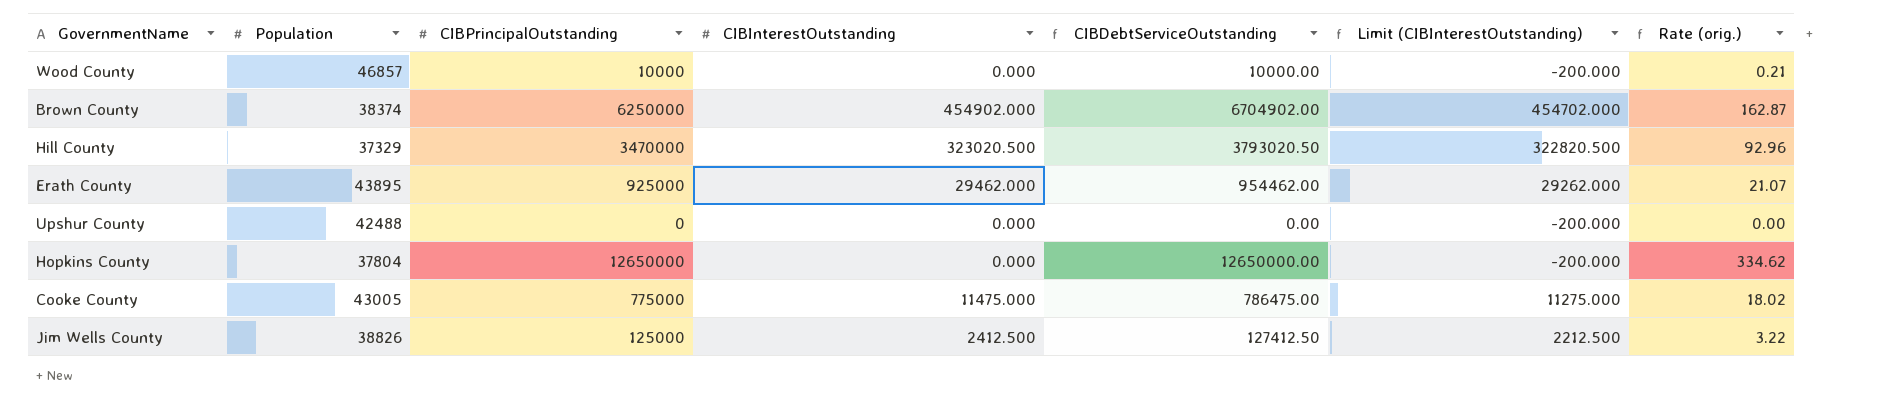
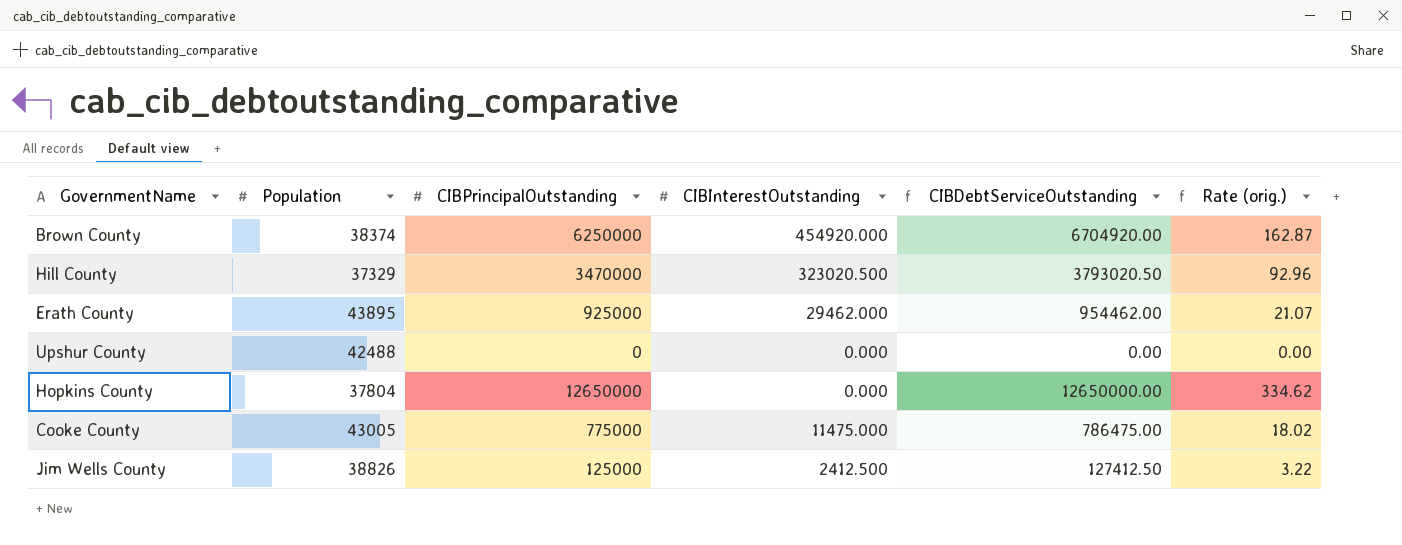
column Limit (CIBInterestOutstanding) | formula: [CIBInterestOutstanding] - 200 -> none
row Wood County: 46857 | 10000 | 0.000 | 10000.00 | -200.000 | 0.21 -> none
Brown County | CIBInterestOutstanding: 454902.000 -> 454920.000
Brown County | CIBDebtServiceOutstanding: 6704902.00 -> 6704920.00

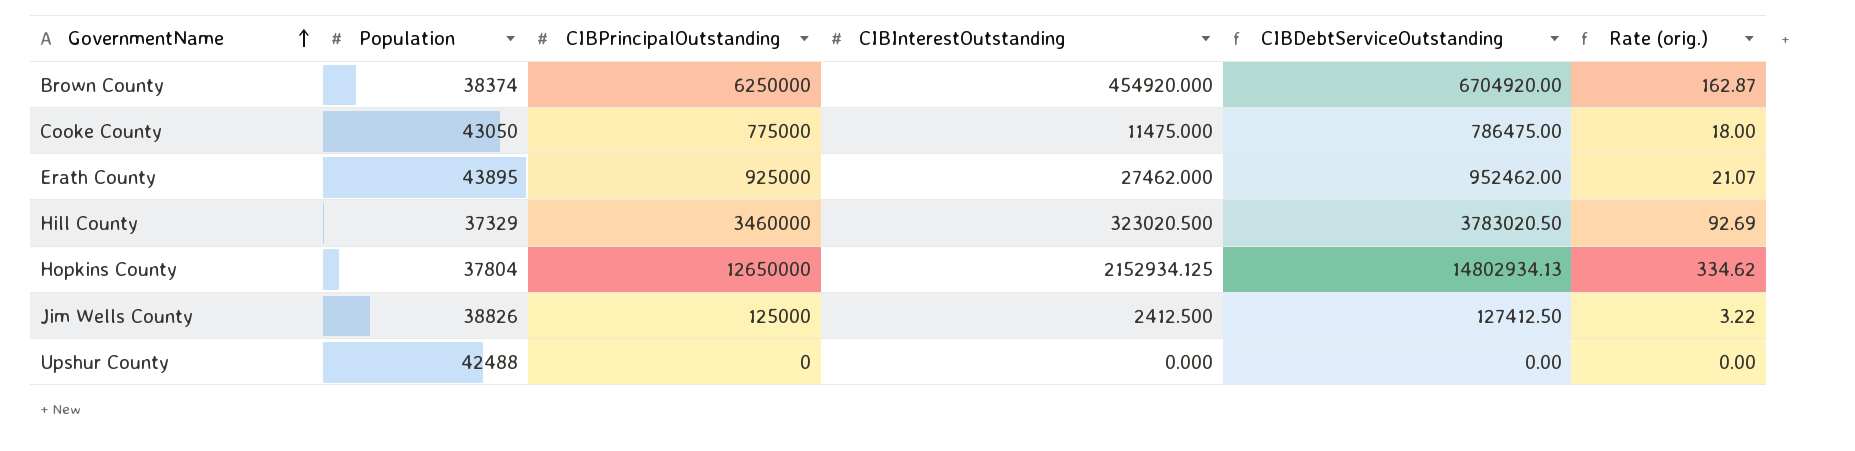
row order: none -> GovernmentName ascending
Cooke County | Population: 43005 -> 43050
Cooke County | Rate (orig.): 18.02 -> 18.00
Erath County | CIBInterestOutstanding: 29462.000 -> 27462.000
Erath County | CIBDebtServiceOutstanding: 954462.00 -> 952462.00
Hill County | CIBPrincipalOutstanding: 3470000 -> 3460000
Hill County | CIBDebtServiceOutstanding: 3793020.50 -> 3783020.50
Hill County | Rate (orig.): 92.96 -> 92.69
Hopkins County | CIBInterestOutstanding: 0.000 -> 2152934.125
Hopkins County | CIBDebtServiceOutstanding: 12650000.00 -> 14802934.13

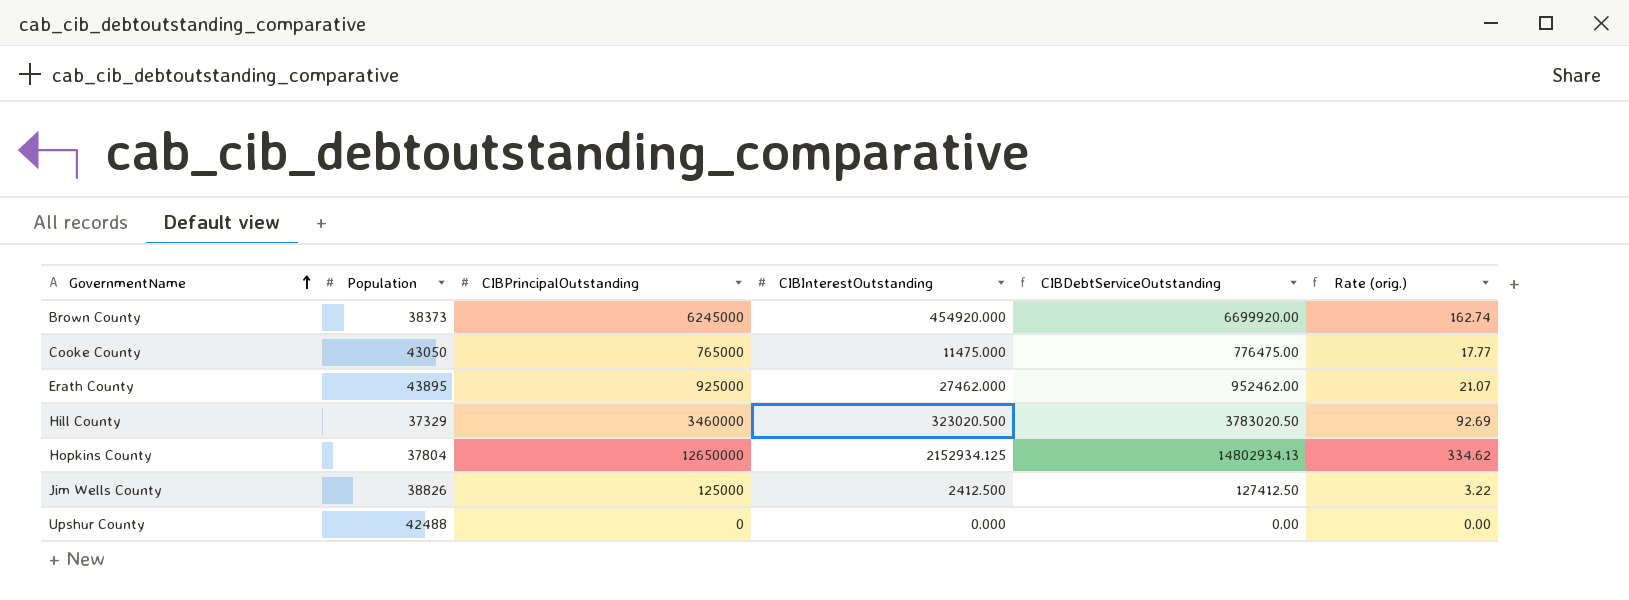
Brown County | Population: 38374 -> 38373
Brown County | CIBPrincipalOutstanding: 6250000 -> 6245000
Brown County | CIBDebtServiceOutstanding: 6704920.00 -> 6699920.00
Brown County | Rate (orig.): 162.87 -> 162.74
Cooke County | CIBPrincipalOutstanding: 775000 -> 765000
Cooke County | CIBDebtServiceOutstanding: 786475.00 -> 776475.00
Cooke County | Rate (orig.): 18.00 -> 17.77

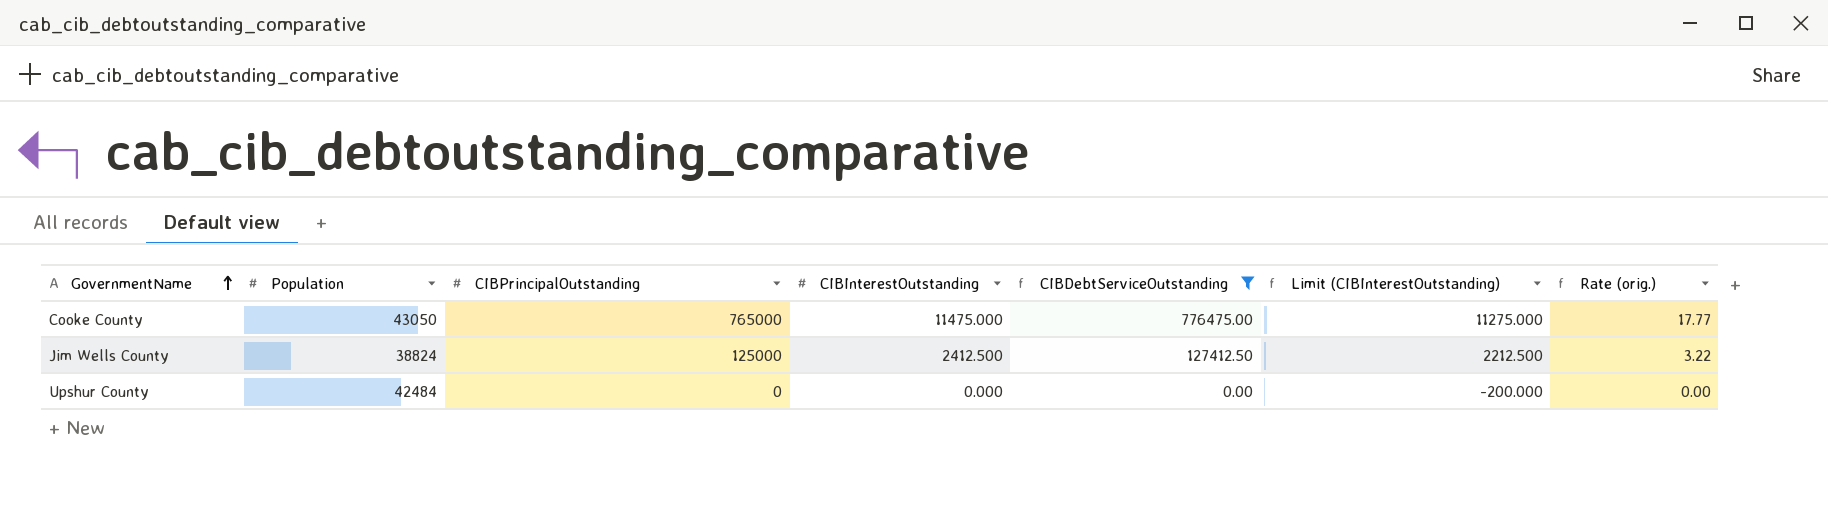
filter: none -> CIBDebtServiceOutstanding <= 776475.00
column Limit (CIBInterestOutstanding) | formula: none -> [CIBInterestOutstanding] - 200
Jim Wells County | Population: 38826 -> 38824
Upshur County | Population: 42488 -> 42484

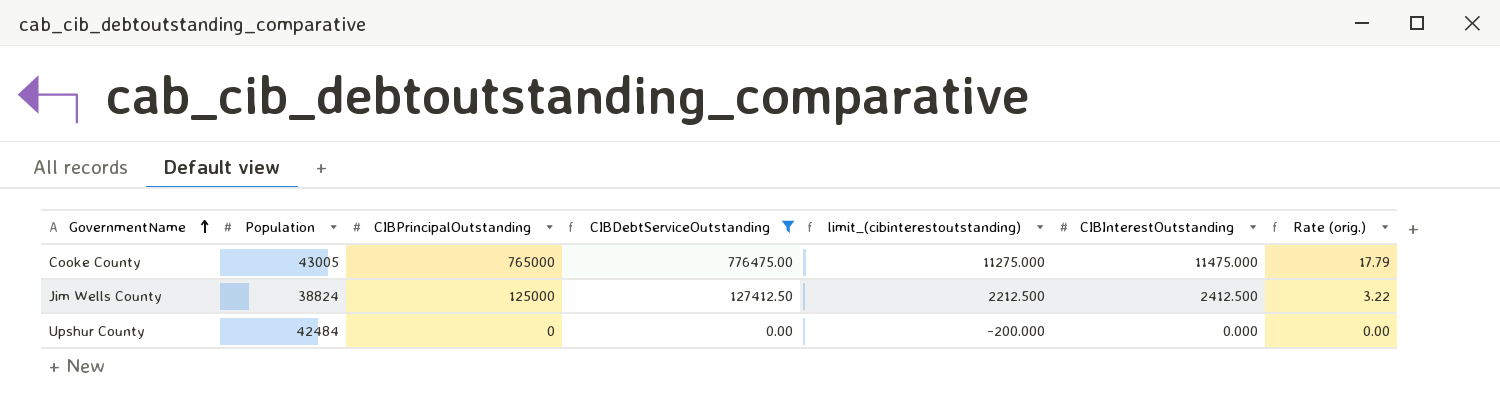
column name: Limit (CIBInterestOutstanding) -> limit_(cibinterestoutstanding)
column CIBInterestOutstanding | position: 4 -> 6
Cooke County | Population: 43050 -> 43005
Cooke County | Rate (orig.): 17.77 -> 17.79

